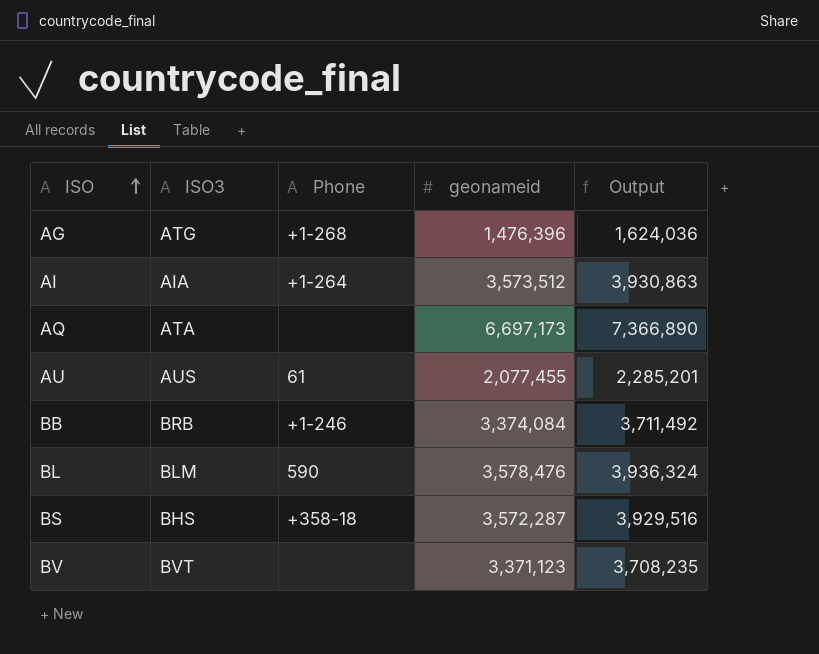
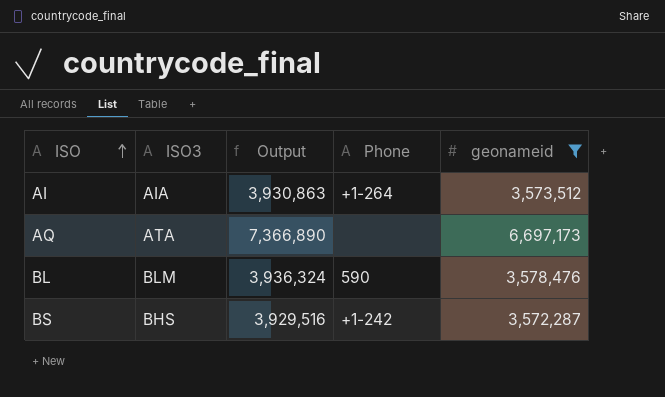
filter: none -> geonameid >= 3,572,287
column Output | position: 5 -> 3
BS | Phone: +358-18 -> +1-242

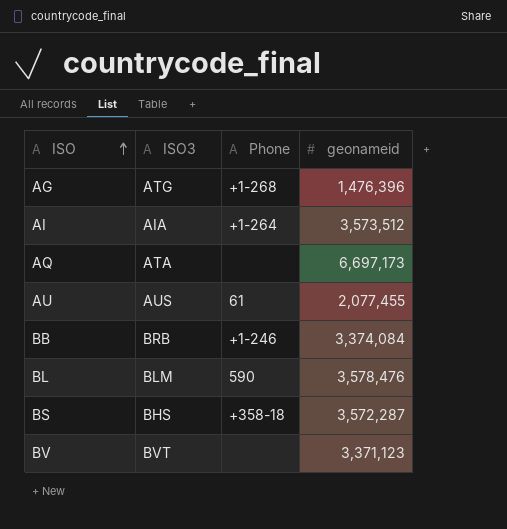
filter: geonameid >= 3,572,287 -> none
column Output | formula: [geonameid] * 1.1 -> none
BS | Phone: +1-242 -> +358-18

